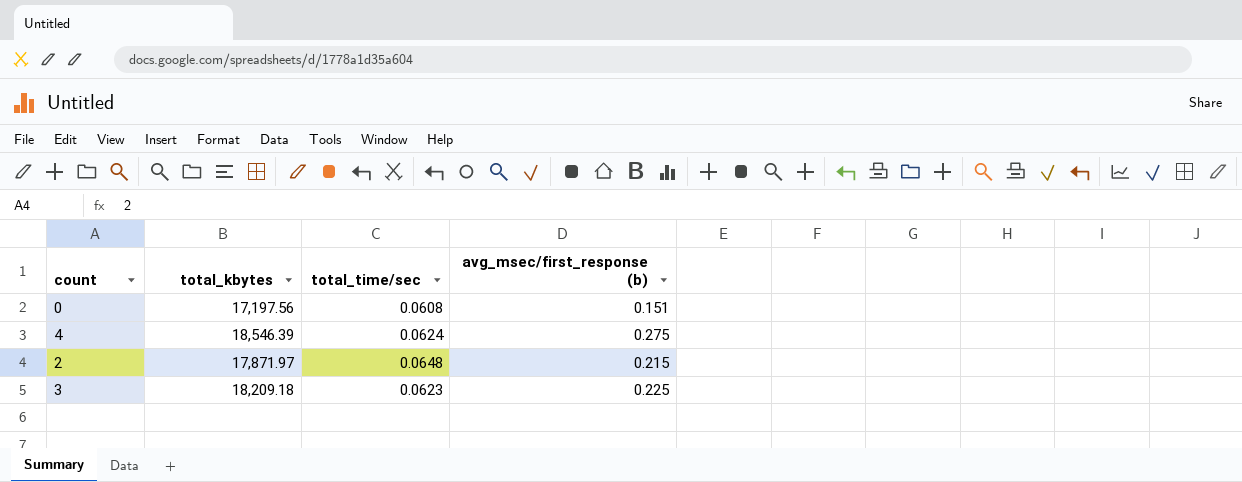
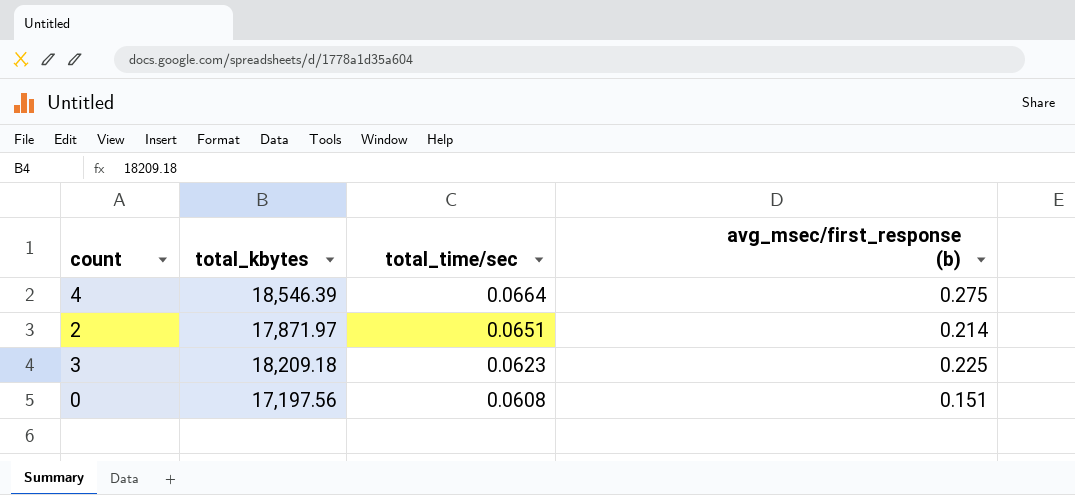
row order: none -> total_time/sec descending
4 | total_time/sec: 0.0624 -> 0.0664
2 | total_time/sec: 0.0648 -> 0.0651
2 | avg_msec/first_response (b): 0.215 -> 0.214

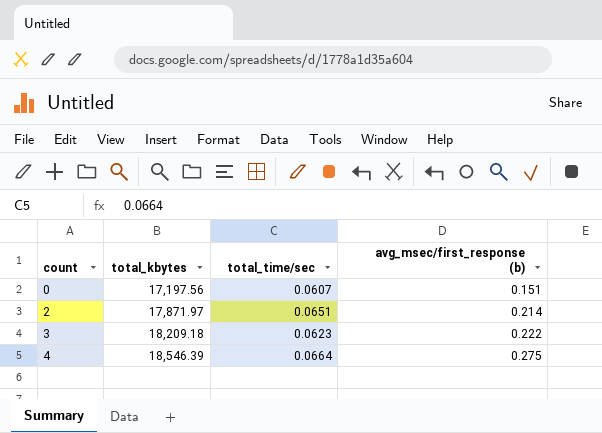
row order: total_time/sec descending -> count ascending
0 | total_time/sec: 0.0608 -> 0.0607
3 | avg_msec/first_response (b): 0.225 -> 0.222

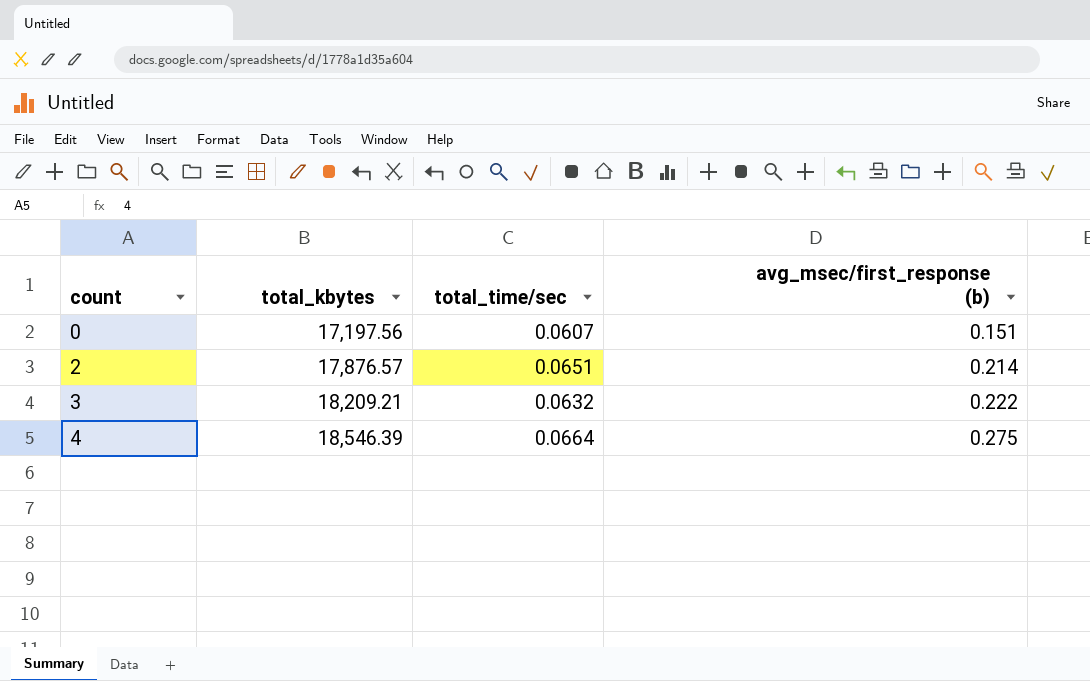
2 | total_kbytes: 17,871.97 -> 17,876.57
3 | total_kbytes: 18,209.18 -> 18,209.21
3 | total_time/sec: 0.0623 -> 0.0632

